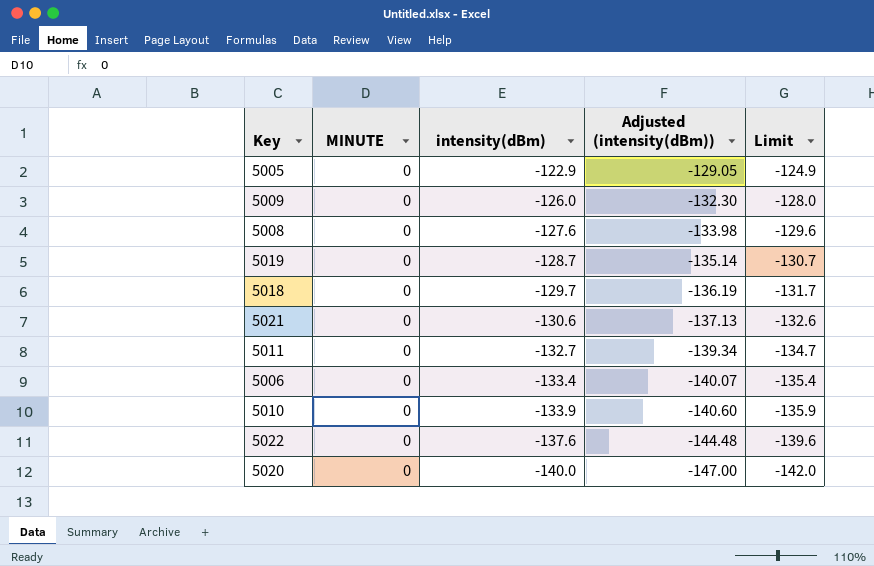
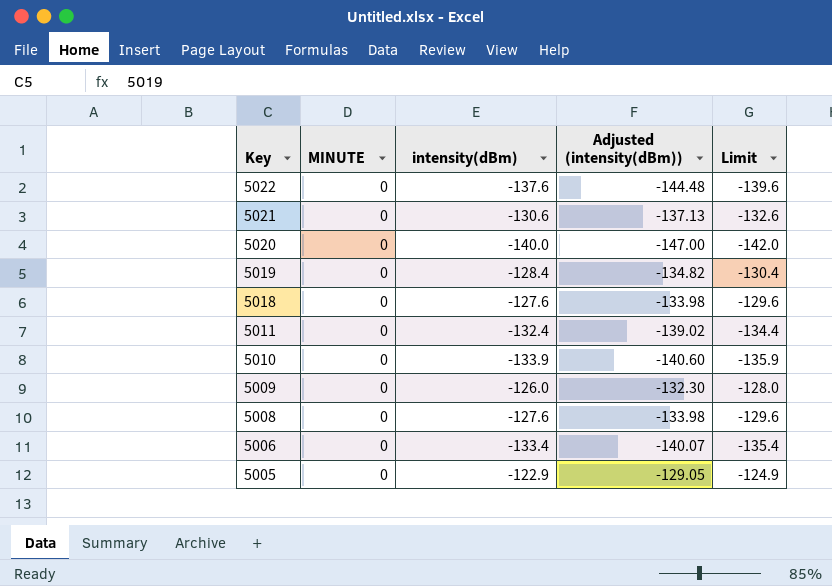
row order: intensity(dBm) descending -> Key descending
5019 | intensity(dBm): -128.7 -> -128.4
5019 | Adjusted (intensity(dBm)): -135.14 -> -134.82
5019 | Limit: -130.7 -> -130.4
5018 | intensity(dBm): -129.7 -> -127.6
5018 | Adjusted (intensity(dBm)): -136.19 -> -133.98
5018 | Limit: -131.7 -> -129.6
5011 | intensity(dBm): -132.7 -> -132.4
5011 | Adjusted (intensity(dBm)): -139.34 -> -139.02
5011 | Limit: -134.7 -> -134.4

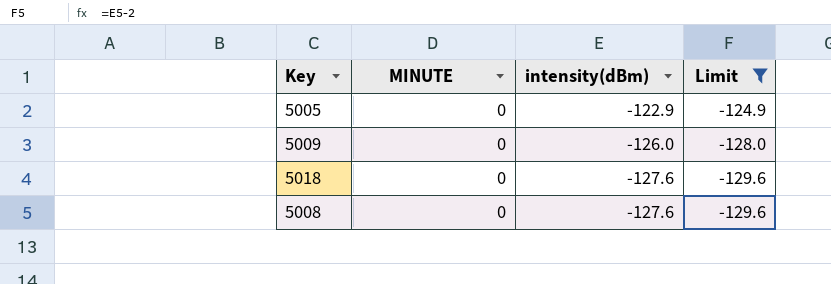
filter: none -> Limit >= -129.6
row order: Key descending -> intensity(dBm) descending
column Adjusted (intensity(dBm)) | formula: [intensity(dBm)] * 1.05 -> none

